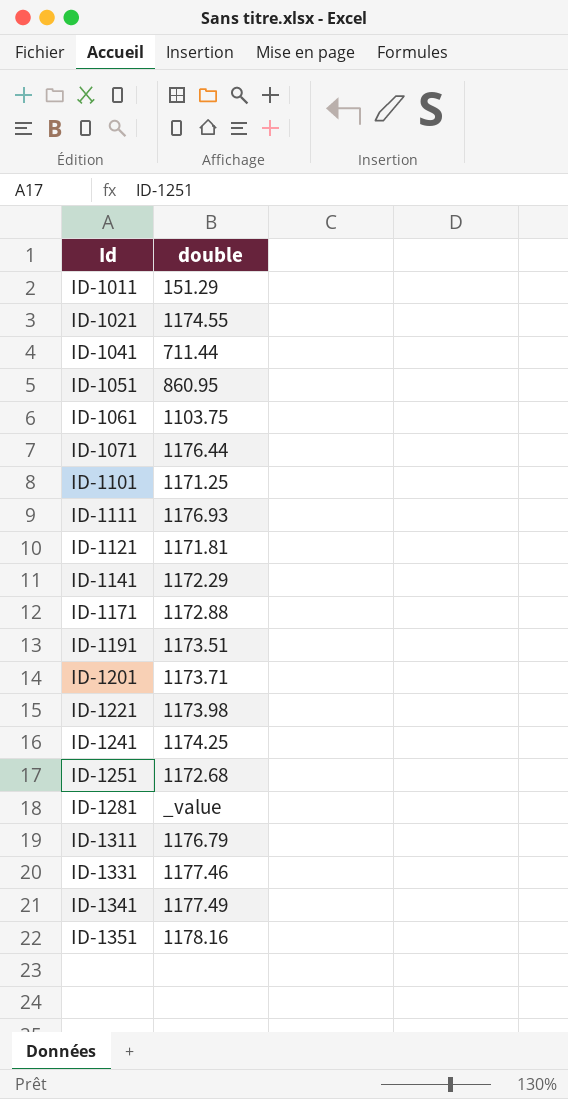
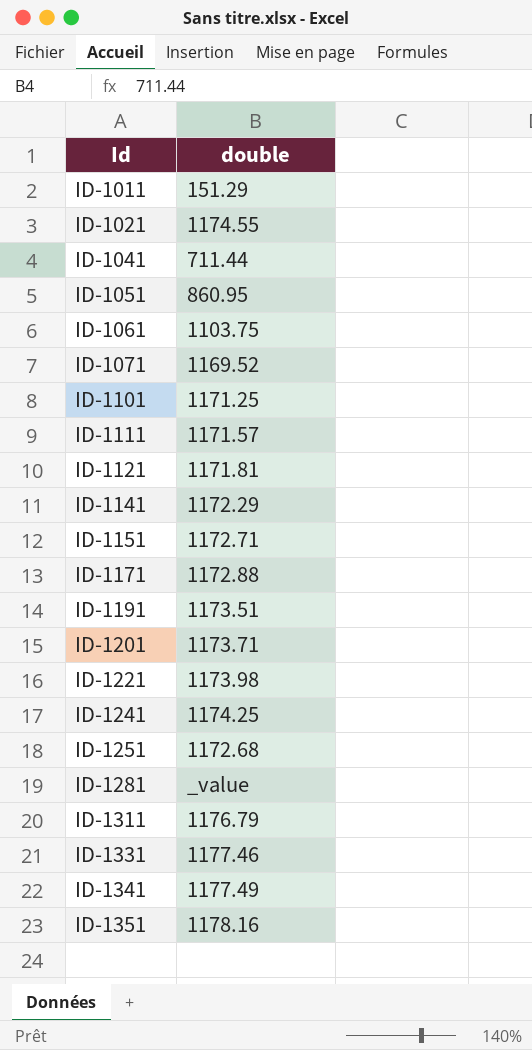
ID-1071 | double: 1176.44 -> 1169.52
ID-1111 | double: 1176.93 -> 1171.57
row ID-1151: none -> 1172.71

